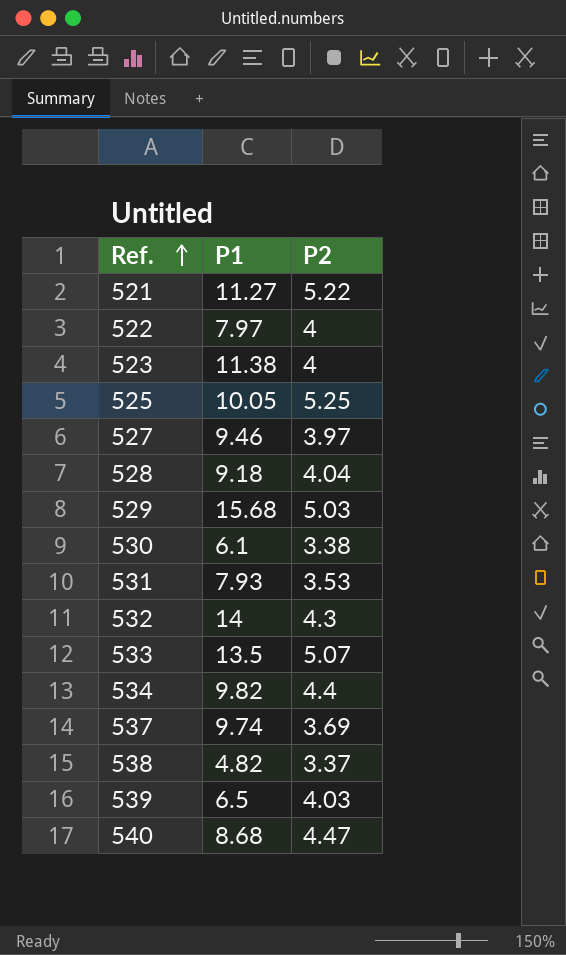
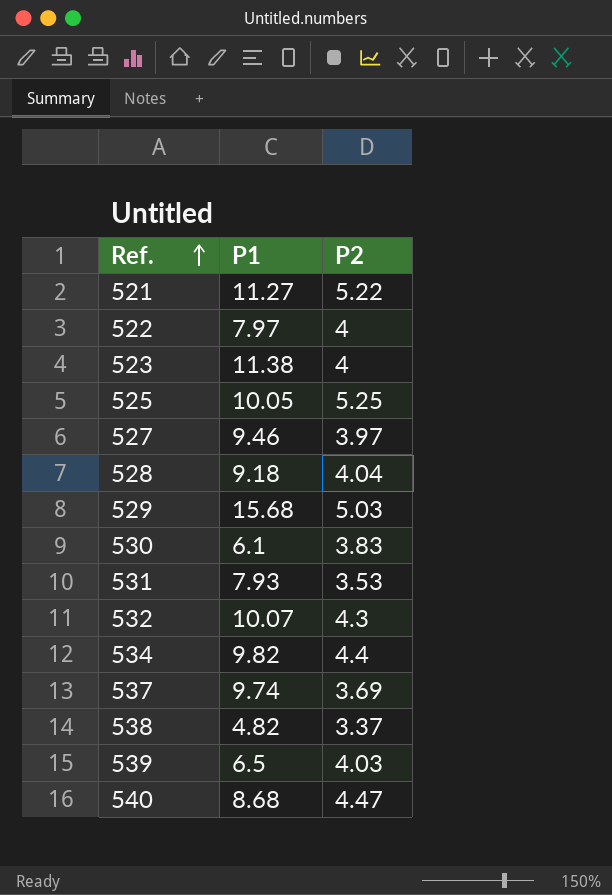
row 533: 13.5 | 5.07 -> none
530 | P2: 3.38 -> 3.83
532 | P1: 14 -> 10.07

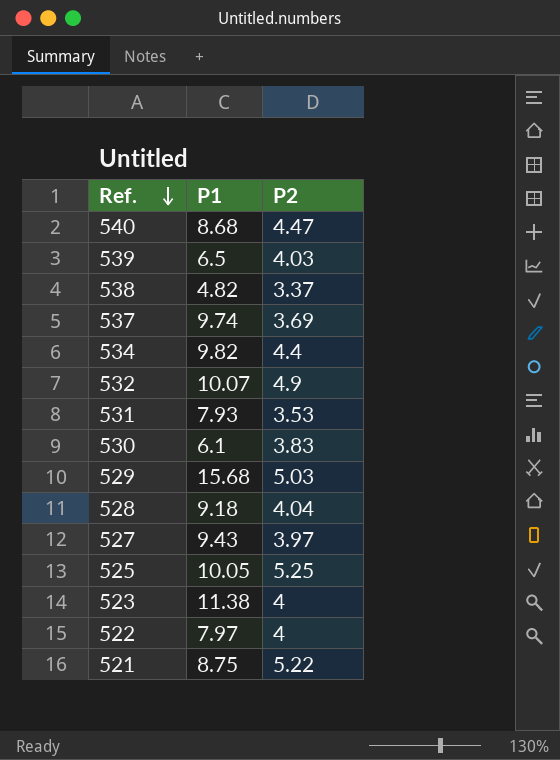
row order: Ref. ascending -> Ref. descending
532 | P2: 4.3 -> 4.9
527 | P1: 9.46 -> 9.43
521 | P1: 11.27 -> 8.75

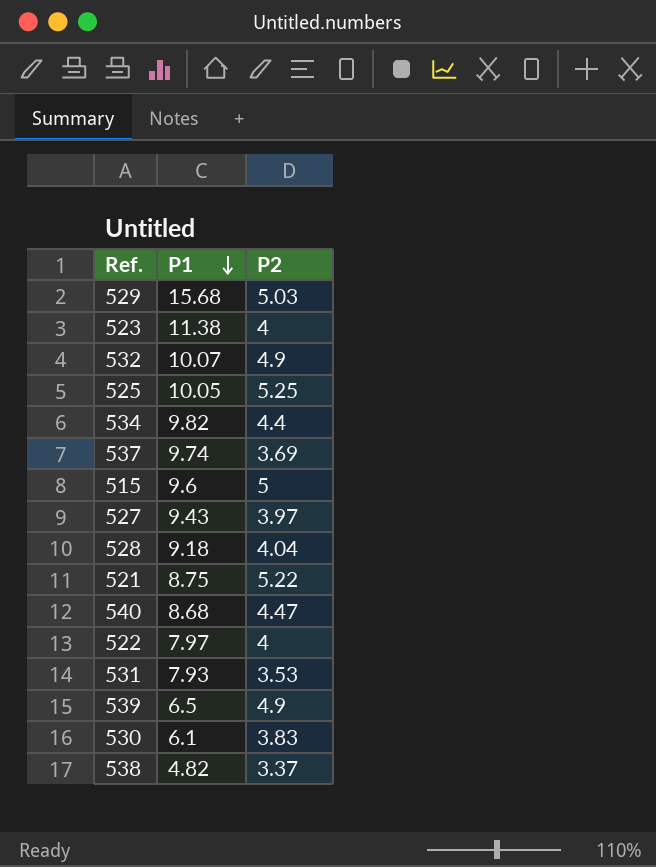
row order: Ref. descending -> P1 descending
row 515: none -> 9.6 | 5
539 | P2: 4.03 -> 4.9

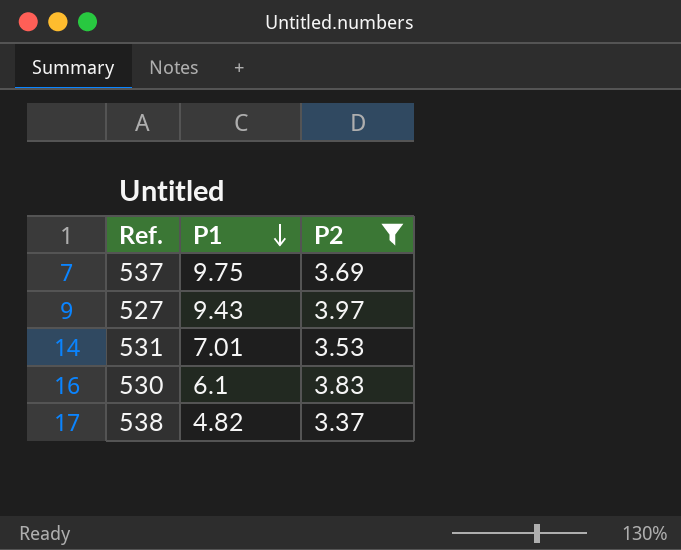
filter: none -> P2 <= 3.97
537 | P1: 9.74 -> 9.75
531 | P1: 7.93 -> 7.01

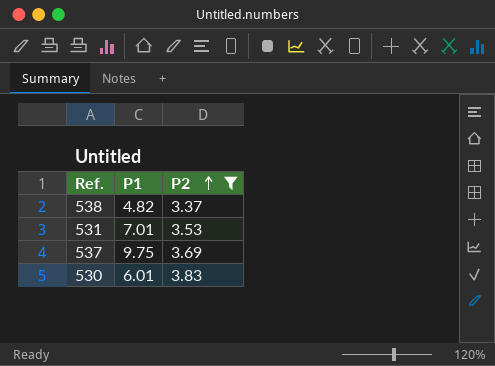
row order: P1 descending -> P2 ascending
row 527: 9.43 | 3.97 -> none
530 | P1: 6.1 -> 6.01

